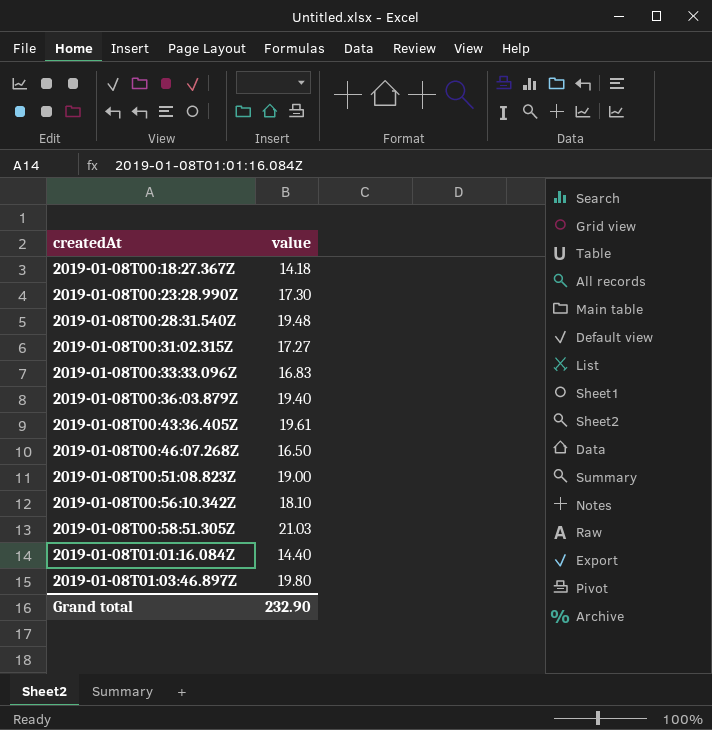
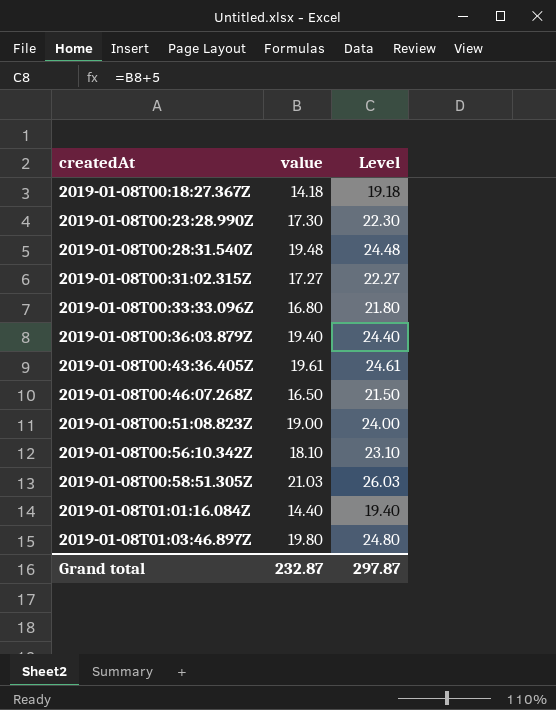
column Level | formula: none -> [value] + 5
2019-01-08T00:33:33.096Z | value: 16.83 -> 16.80
Grand total | value: 232.90 -> 232.87

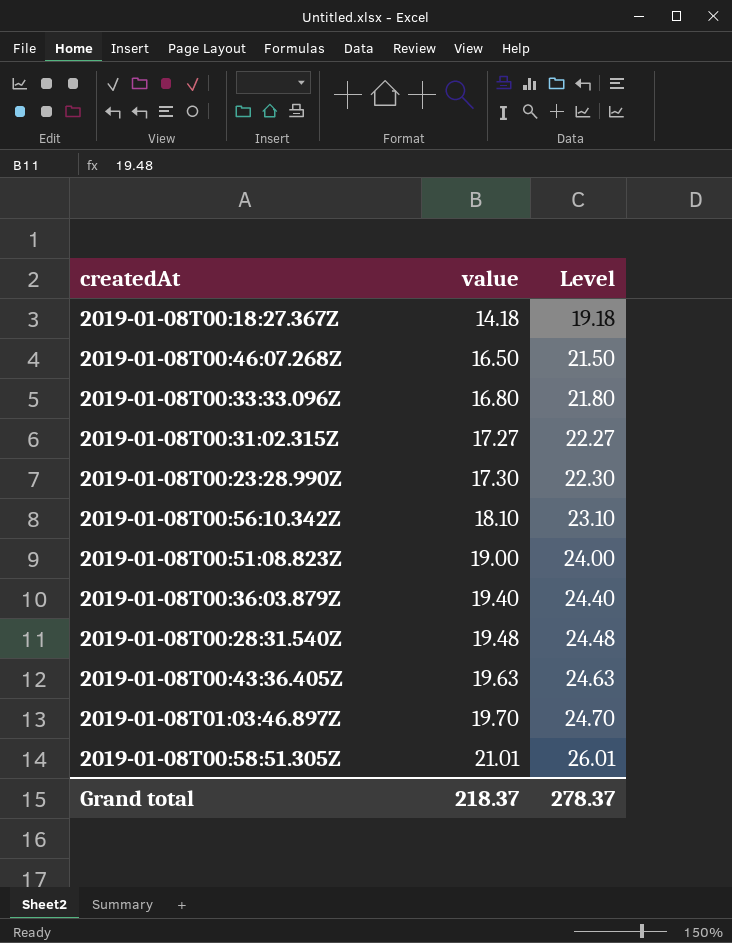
row order: createdAt ascending -> value ascending
row 2019-01-08T01:01:16.084Z: 14.40 | 19.40 -> none
2019-01-08T00:43:36.405Z | value: 19.61 -> 19.63
2019-01-08T00:43:36.405Z | Level: 24.61 -> 24.63
2019-01-08T01:03:46.897Z | value: 19.80 -> 19.70
2019-01-08T01:03:46.897Z | Level: 24.80 -> 24.70
2019-01-08T00:58:51.305Z | value: 21.03 -> 21.01
2019-01-08T00:58:51.305Z | Level: 26.03 -> 26.01
Grand total | value: 232.87 -> 218.37
Grand total | Level: 297.87 -> 278.37

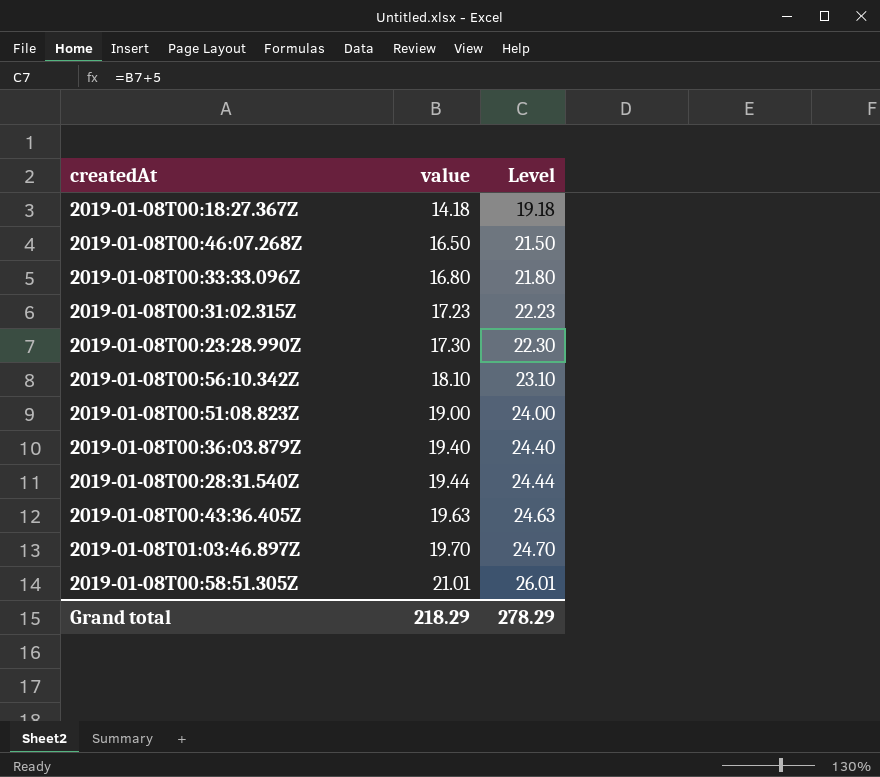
2019-01-08T00:31:02.315Z | value: 17.27 -> 17.23
2019-01-08T00:31:02.315Z | Level: 22.27 -> 22.23
2019-01-08T00:28:31.540Z | value: 19.48 -> 19.44
2019-01-08T00:28:31.540Z | Level: 24.48 -> 24.44
Grand total | value: 218.37 -> 218.29
Grand total | Level: 278.37 -> 278.29

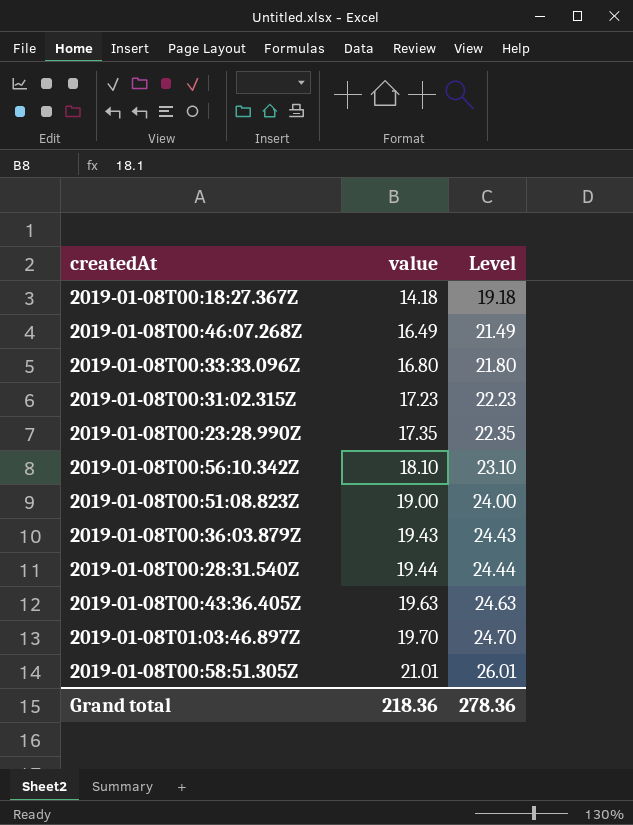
2019-01-08T00:46:07.268Z | value: 16.50 -> 16.49
2019-01-08T00:46:07.268Z | Level: 21.50 -> 21.49
2019-01-08T00:23:28.990Z | value: 17.30 -> 17.35
2019-01-08T00:23:28.990Z | Level: 22.30 -> 22.35
2019-01-08T00:36:03.879Z | value: 19.40 -> 19.43
2019-01-08T00:36:03.879Z | Level: 24.40 -> 24.43
Grand total | value: 218.29 -> 218.36
Grand total | Level: 278.29 -> 278.36

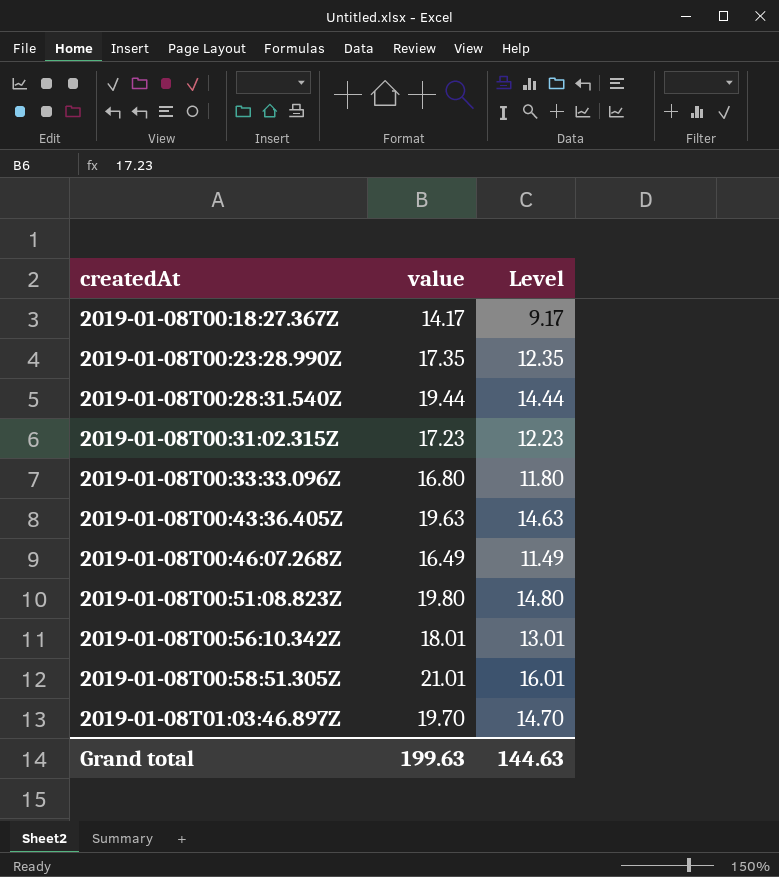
row order: value ascending -> createdAt ascending
column Level | formula: [value] + 5 -> [value] - 5
row 2019-01-08T00:36:03.879Z: 19.43 | 24.43 -> none
2019-01-08T00:18:27.367Z | value: 14.18 -> 14.17
2019-01-08T00:51:08.823Z | value: 19.00 -> 19.80
2019-01-08T00:56:10.342Z | value: 18.10 -> 18.01
Grand total | value: 218.36 -> 199.63
Grand total | Level: 278.36 -> 144.63

